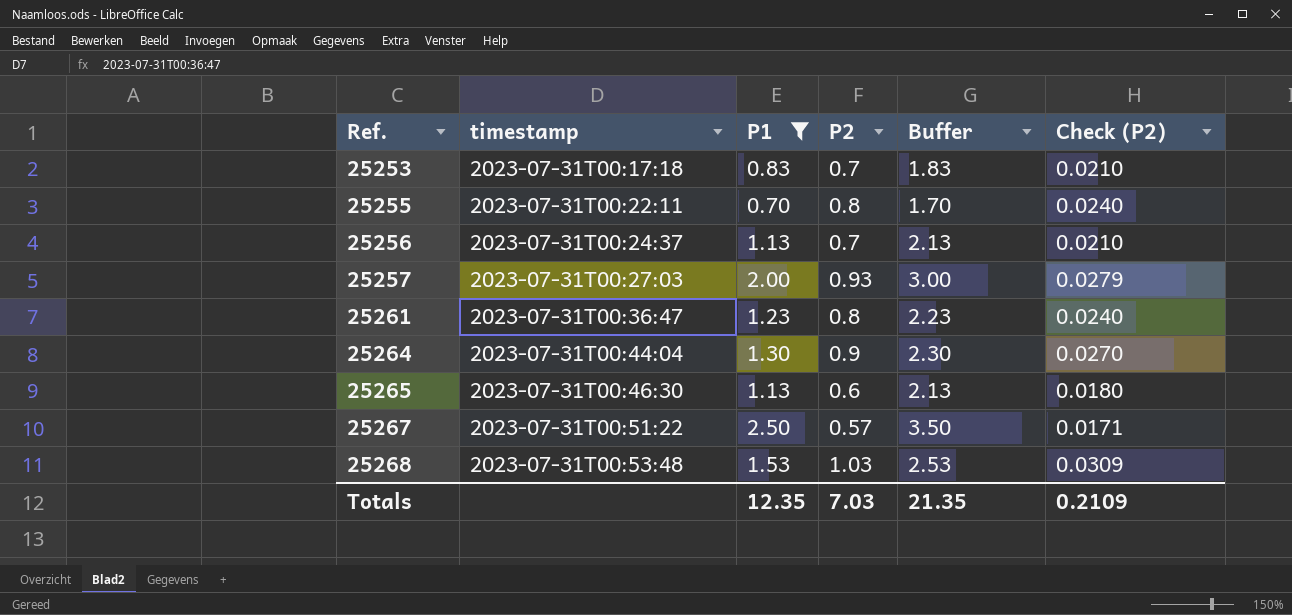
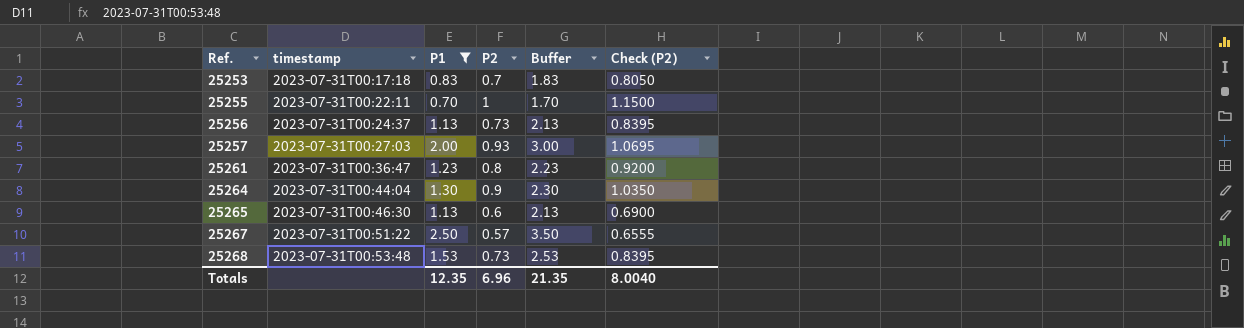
column Check (P2) | formula: [P2] * 0.03 -> [P2] * 1.15
25255 | P2: 0.8 -> 1
25256 | P2: 0.7 -> 0.73
25268 | P2: 1.03 -> 0.73
Totals | P2: 7.03 -> 6.96
Totals | Check (P2): 0.2109 -> 8.0040

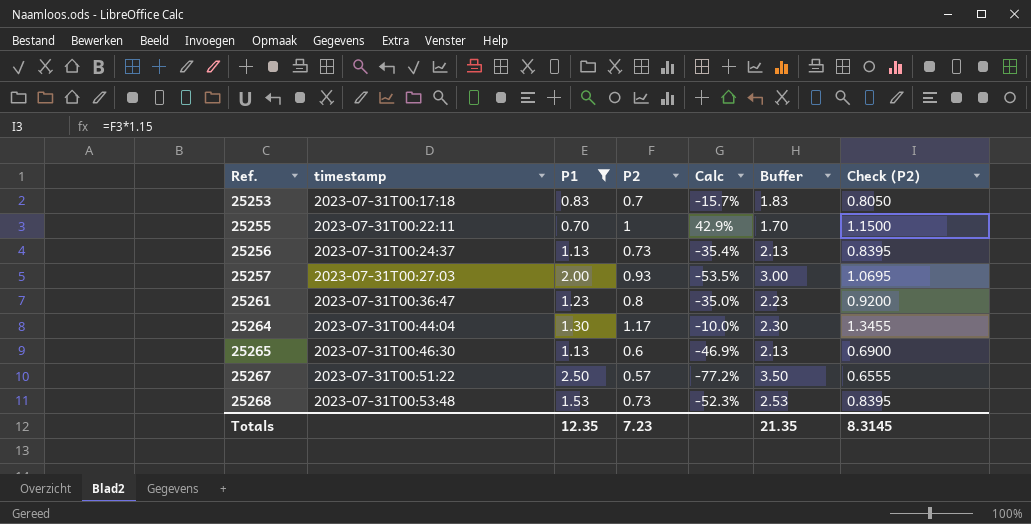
column Calc | formula: none -> ([P2] - [P1]) / [P1]
25264 | P2: 0.9 -> 1.17
25264 | Check (P2): 1.0350 -> 1.3455
Totals | P2: 6.96 -> 7.23
Totals | Check (P2): 8.0040 -> 8.3145

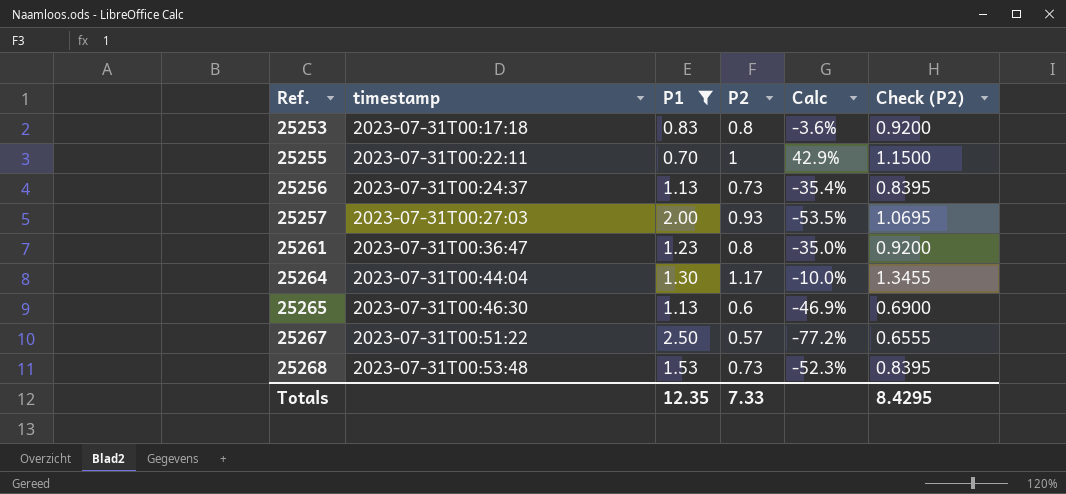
column Buffer | formula: [P1] + 1 -> none
25253 | P2: 0.7 -> 0.8
25253 | Calc: -15.7% -> -3.6%
25253 | Check (P2): 0.8050 -> 0.9200
Totals | P2: 7.23 -> 7.33
Totals | Check (P2): 8.3145 -> 8.4295

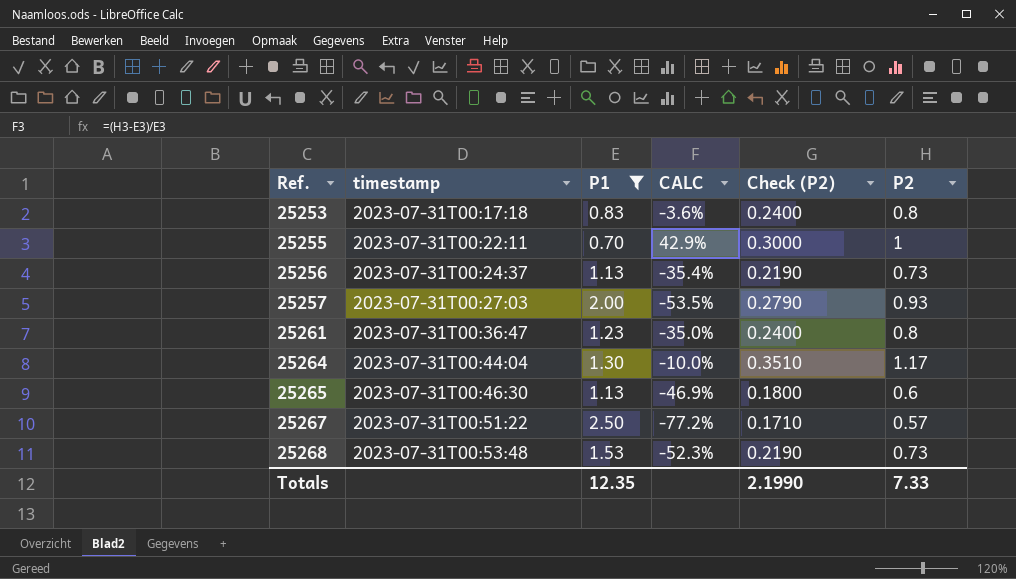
column name: Calc -> CALC
column Check (P2) | formula: [P2] * 1.15 -> [P2] * 0.3
column P2 | position: 4 -> 6
Totals | Check (P2): 8.4295 -> 2.1990

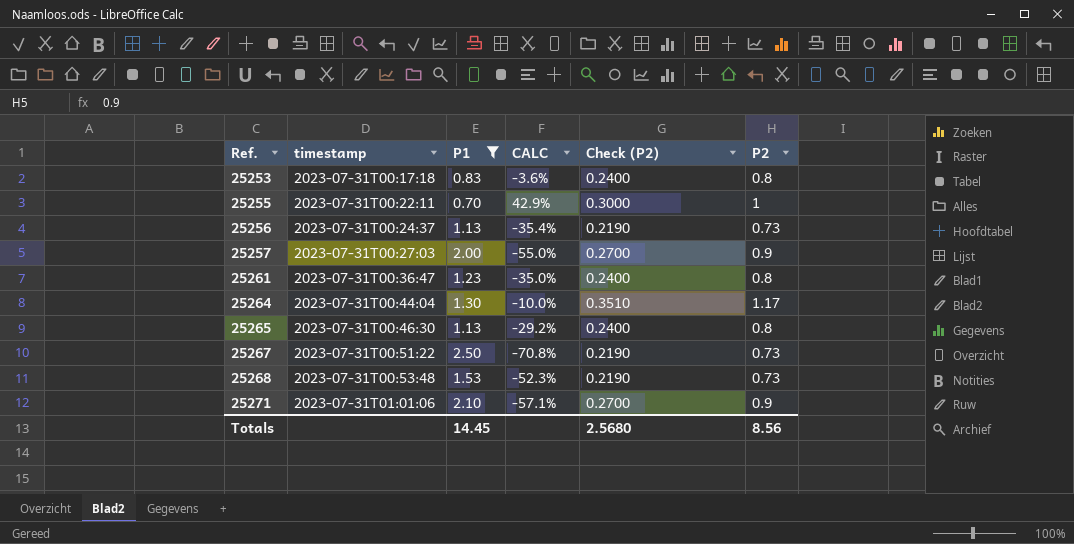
25257 | CALC: -53.5% -> -55.0%
25257 | Check (P2): 0.2790 -> 0.2700
25257 | P2: 0.93 -> 0.9
25265 | CALC: -46.9% -> -29.2%
25265 | Check (P2): 0.1800 -> 0.2400
25265 | P2: 0.6 -> 0.8
25267 | CALC: -77.2% -> -70.8%
25267 | Check (P2): 0.1710 -> 0.2190
25267 | P2: 0.57 -> 0.73
row 25271: none -> 2023-07-31T01:01:06 | 2.10 | -57.1% | 0.2700 | 0.9
Totals | P1: 12.35 -> 14.45
Totals | Check (P2): 2.1990 -> 2.5680
Totals | P2: 7.33 -> 8.56

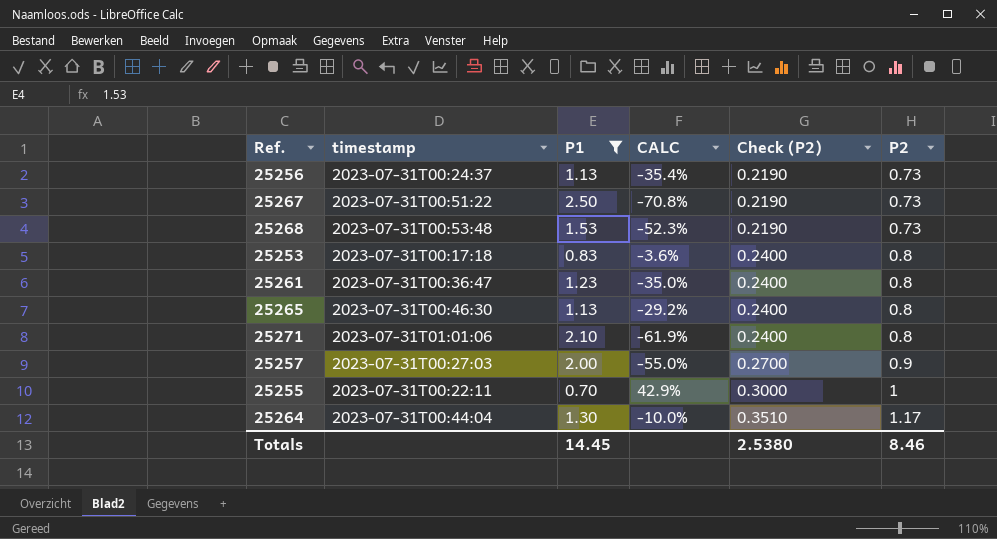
row order: Ref. ascending -> Check (P2) ascending
25271 | CALC: -57.1% -> -61.9%
25271 | Check (P2): 0.2700 -> 0.2400
25271 | P2: 0.9 -> 0.8
Totals | Check (P2): 2.5680 -> 2.5380
Totals | P2: 8.56 -> 8.46

